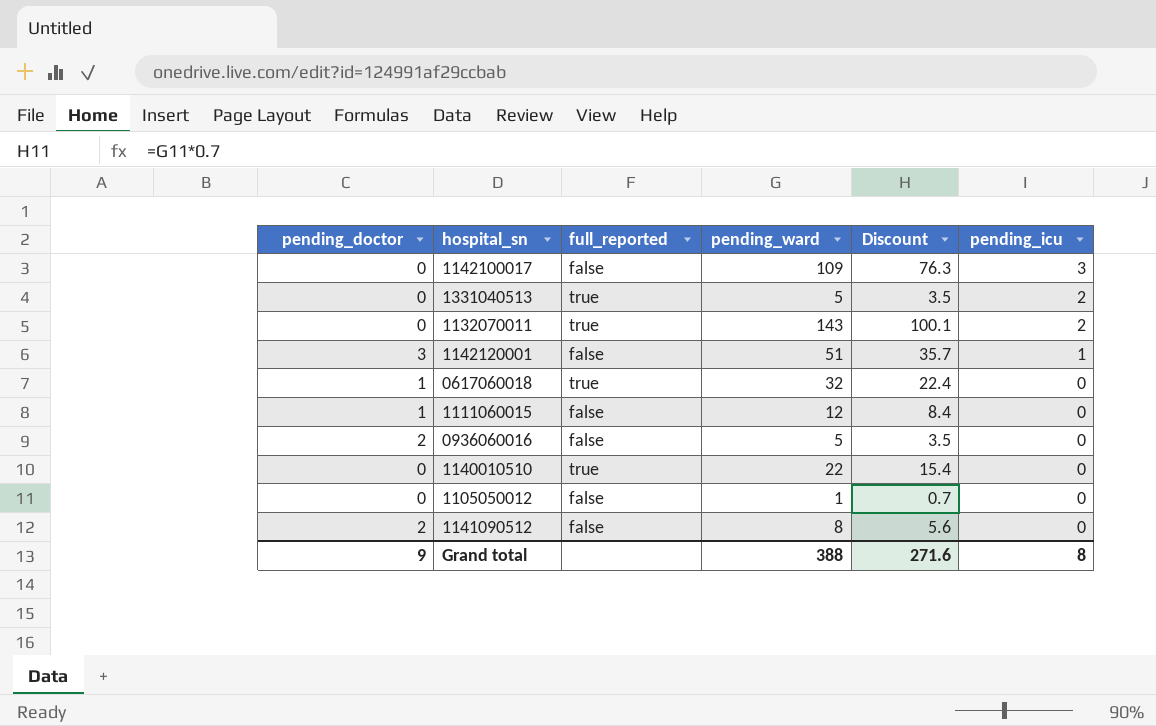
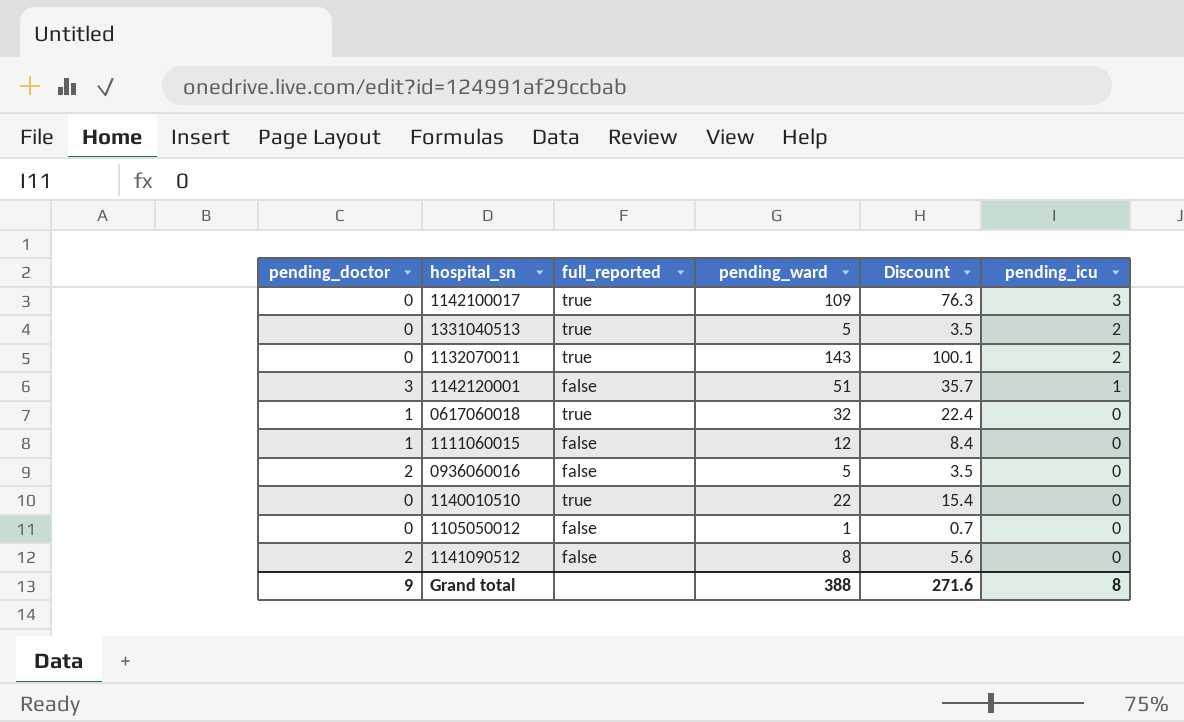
1142100017 | full_reported: false -> true

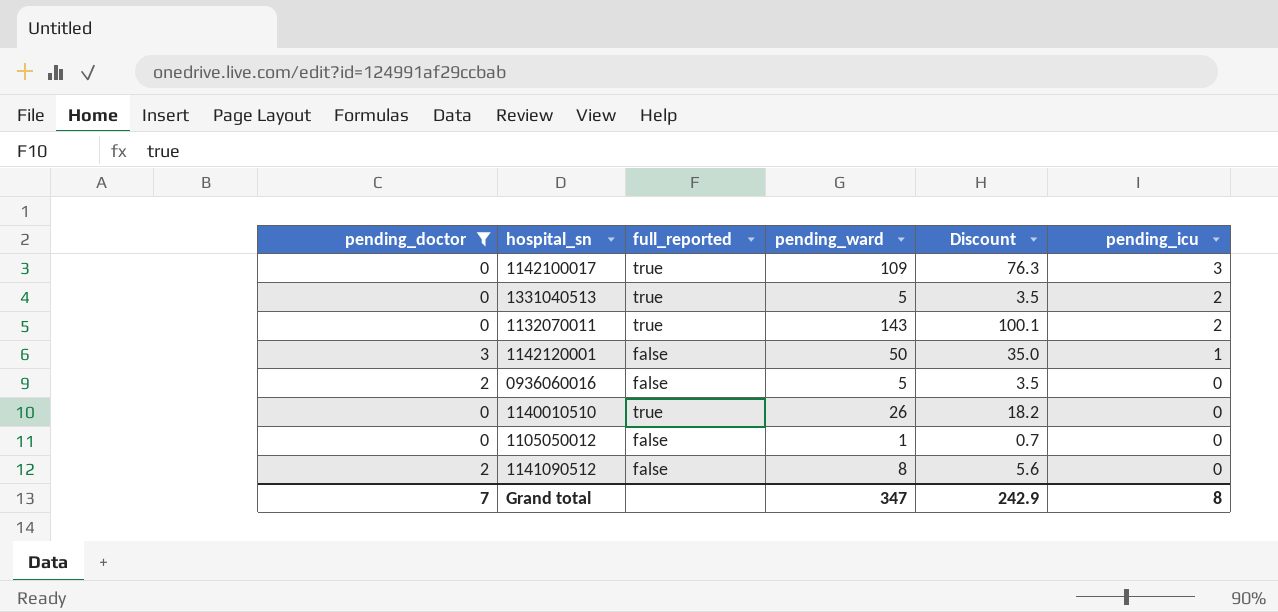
filter: none -> pending_doctor != 1
1142120001 | pending_ward: 51 -> 50
1142120001 | Discount: 35.7 -> 35.0
1140010510 | pending_ward: 22 -> 26
1140010510 | Discount: 15.4 -> 18.2
Grand total | pending_doctor: 9 -> 7
Grand total | pending_ward: 388 -> 347
Grand total | Discount: 271.6 -> 242.9

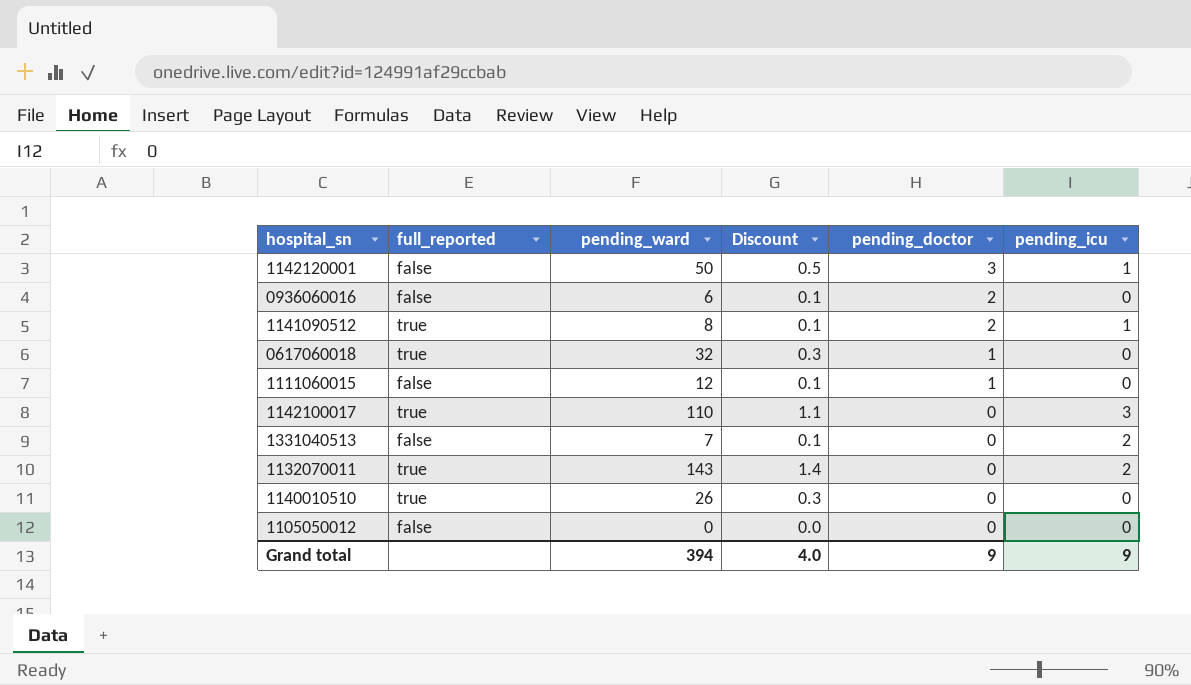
filter: pending_doctor != 1 -> none
row order: pending_icu descending -> pending_doctor descending
column Discount | formula: [pending_ward] * 0.7 -> [pending_ward] * 0.01
column pending_doctor | position: 1 -> 5
0936060016 | pending_ward: 5 -> 6
1141090512 | full_reported: false -> true
1141090512 | pending_icu: 0 -> 1
1142100017 | pending_ward: 109 -> 110
1331040513 | full_reported: true -> false
1331040513 | pending_ward: 5 -> 7
1105050012 | pending_ward: 1 -> 0
Grand total | pending_ward: 347 -> 394
Grand total | Discount: 242.9 -> 4.0
Grand total | pending_doctor: 7 -> 9
Grand total | pending_icu: 8 -> 9

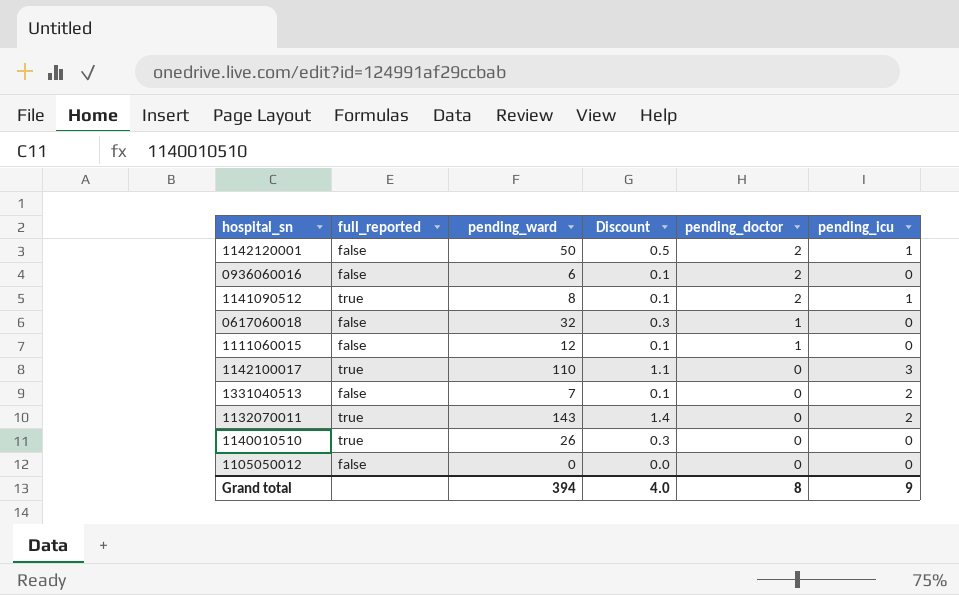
1142120001 | pending_doctor: 3 -> 2
0617060018 | full_reported: true -> false
Grand total | pending_doctor: 9 -> 8

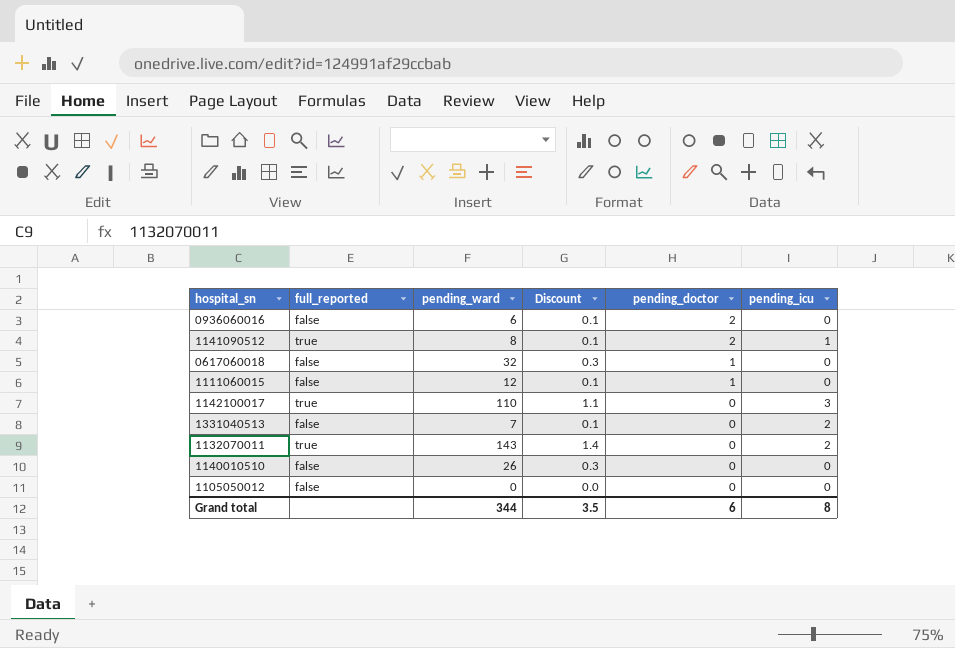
row 1142120001: false | 50 | 0.5 | 2 | 1 -> none
1140010510 | full_reported: true -> false
Grand total | pending_ward: 394 -> 344
Grand total | Discount: 4.0 -> 3.5
Grand total | pending_doctor: 8 -> 6
Grand total | pending_icu: 9 -> 8

